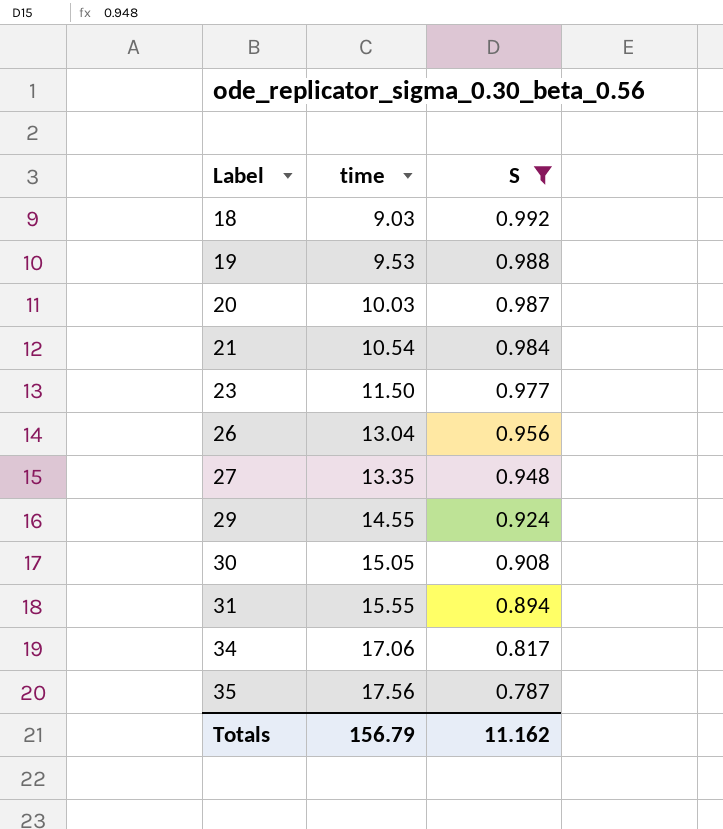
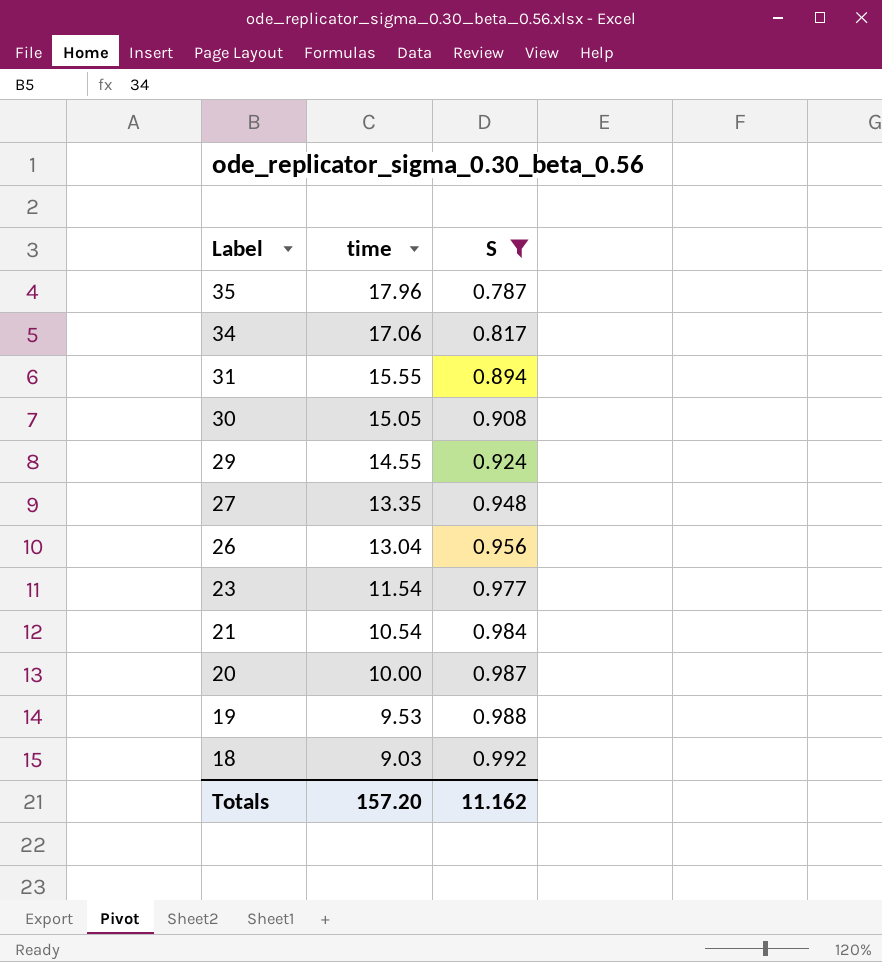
row order: Label ascending -> Label descending
35 | time: 17.56 -> 17.96
23 | time: 11.50 -> 11.54
20 | time: 10.03 -> 10.00
Totals | time: 156.79 -> 157.20

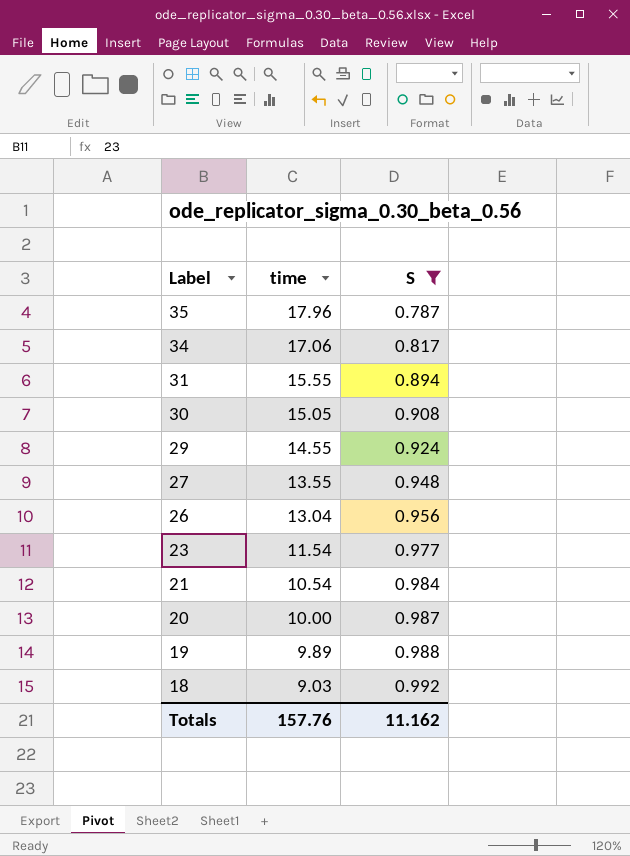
27 | time: 13.35 -> 13.55
19 | time: 9.53 -> 9.89
Totals | time: 157.20 -> 157.76

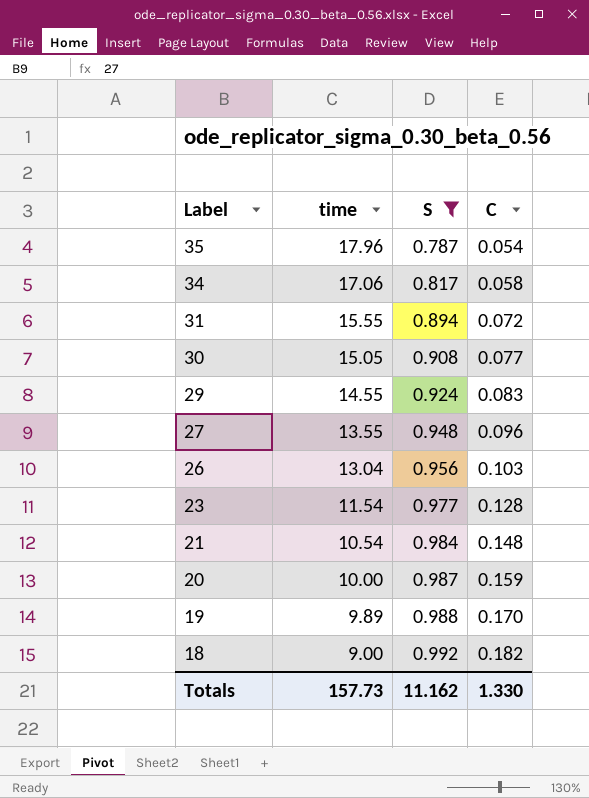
column C | position: none -> 4
18 | time: 9.03 -> 9.00
Totals | time: 157.76 -> 157.73

